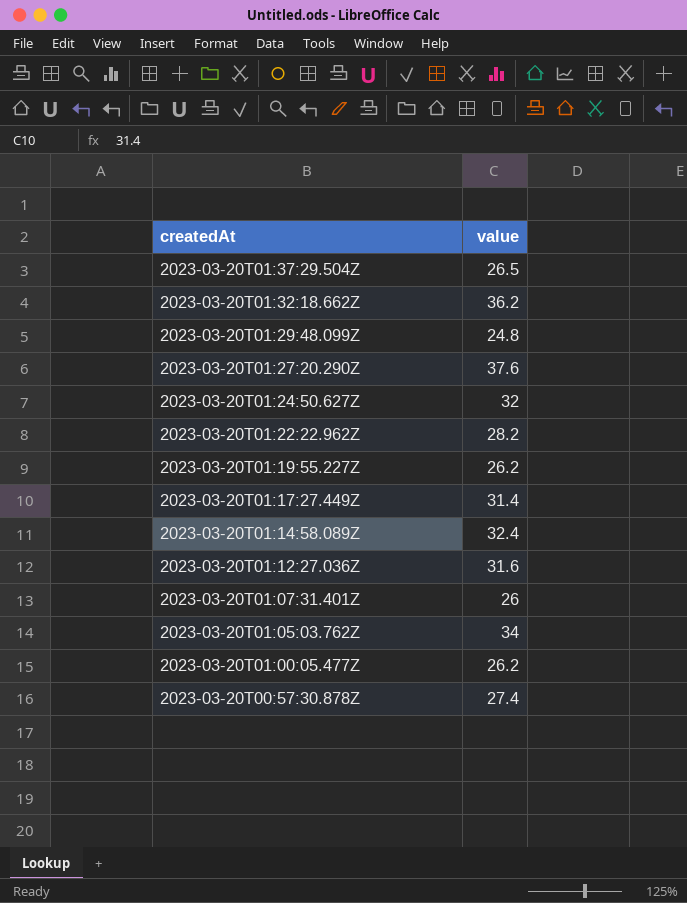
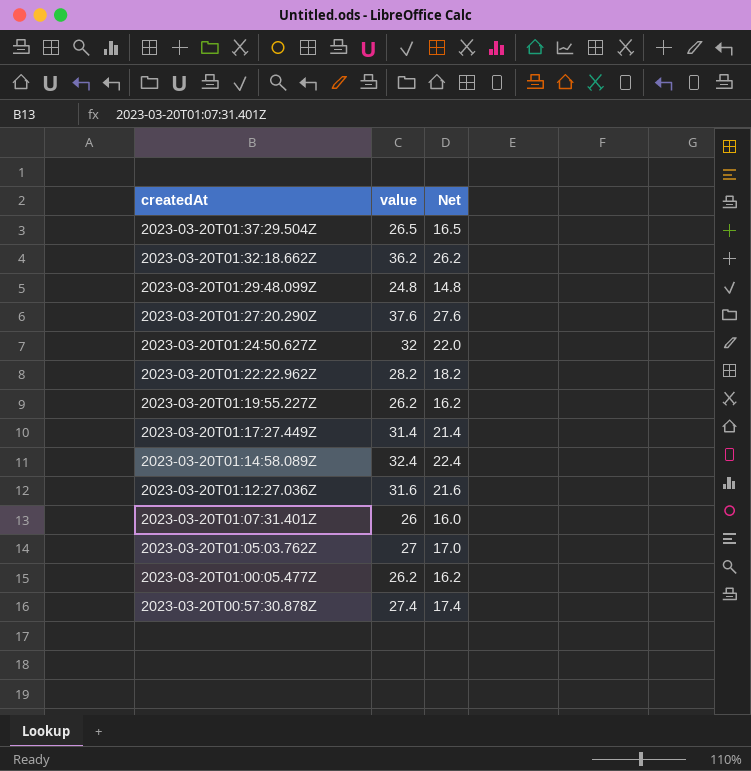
column Net | formula: none -> [value] - 10
2023-03-20T01:05:03.762Z | value: 34 -> 27

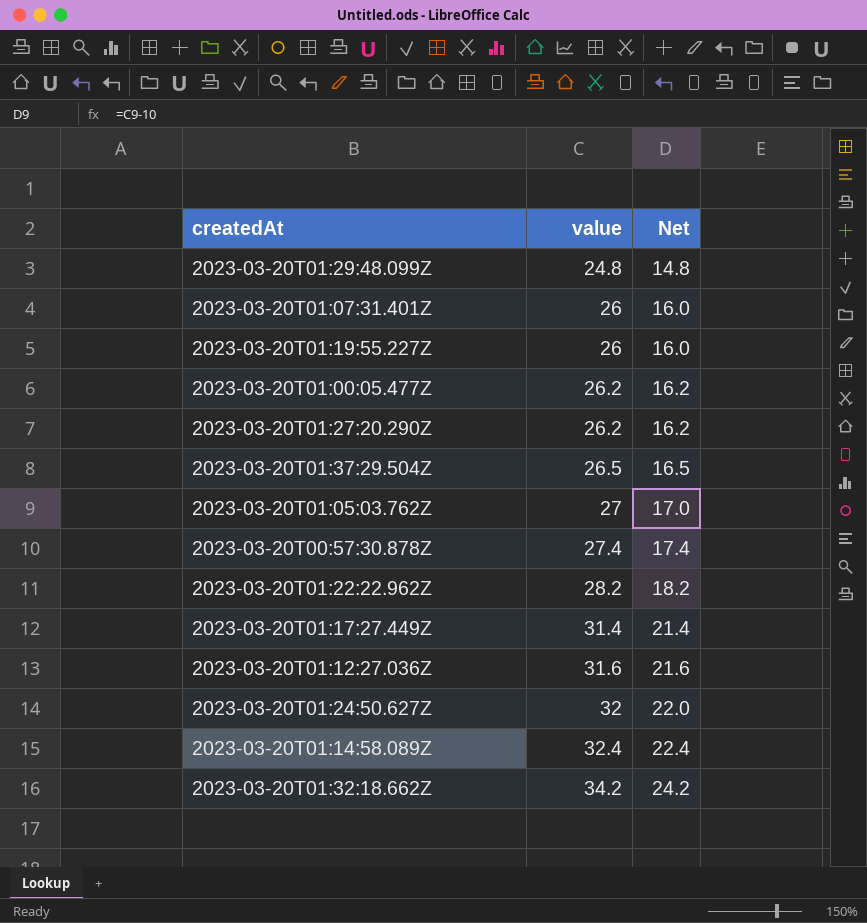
row order: createdAt descending -> value ascending
2023-03-20T01:19:55.227Z | value: 26.2 -> 26
2023-03-20T01:19:55.227Z | Net: 16.2 -> 16.0
2023-03-20T01:27:20.290Z | value: 37.6 -> 26.2
2023-03-20T01:27:20.290Z | Net: 27.6 -> 16.2
2023-03-20T01:32:18.662Z | value: 36.2 -> 34.2
2023-03-20T01:32:18.662Z | Net: 26.2 -> 24.2

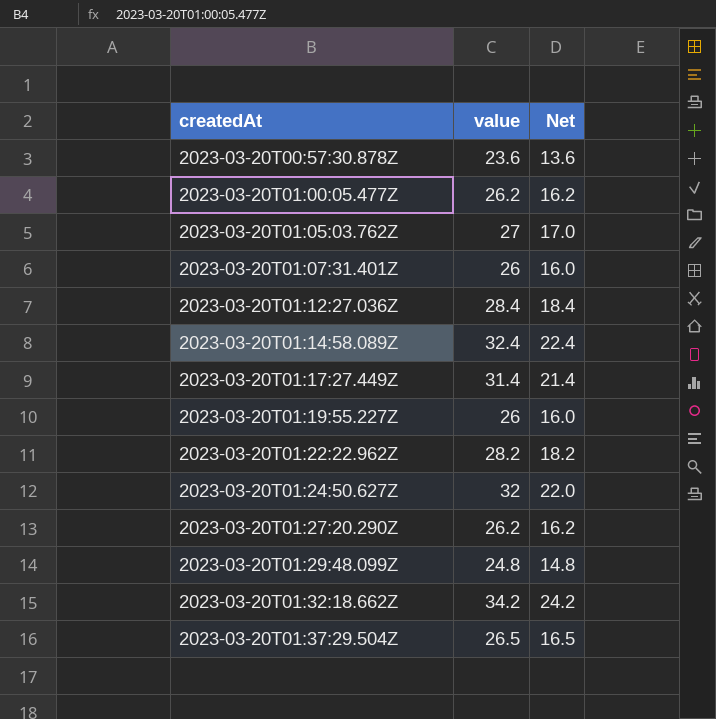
row order: value ascending -> createdAt ascending
2023-03-20T00:57:30.878Z | value: 27.4 -> 23.6
2023-03-20T00:57:30.878Z | Net: 17.4 -> 13.6
2023-03-20T01:12:27.036Z | value: 31.6 -> 28.4
2023-03-20T01:12:27.036Z | Net: 21.6 -> 18.4

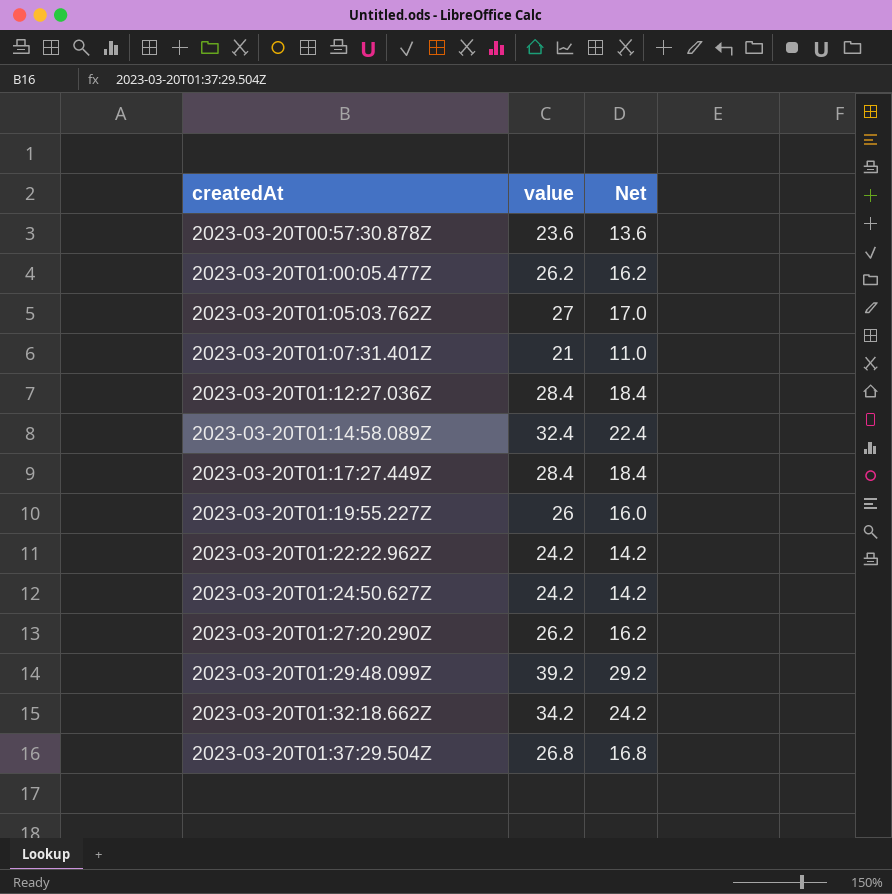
2023-03-20T01:07:31.401Z | value: 26 -> 21
2023-03-20T01:07:31.401Z | Net: 16.0 -> 11.0
2023-03-20T01:17:27.449Z | value: 31.4 -> 28.4
2023-03-20T01:17:27.449Z | Net: 21.4 -> 18.4
2023-03-20T01:22:22.962Z | value: 28.2 -> 24.2
2023-03-20T01:22:22.962Z | Net: 18.2 -> 14.2
2023-03-20T01:24:50.627Z | value: 32 -> 24.2
2023-03-20T01:24:50.627Z | Net: 22.0 -> 14.2
2023-03-20T01:29:48.099Z | value: 24.8 -> 39.2
2023-03-20T01:29:48.099Z | Net: 14.8 -> 29.2
2023-03-20T01:37:29.504Z | value: 26.5 -> 26.8
2023-03-20T01:37:29.504Z | Net: 16.5 -> 16.8

